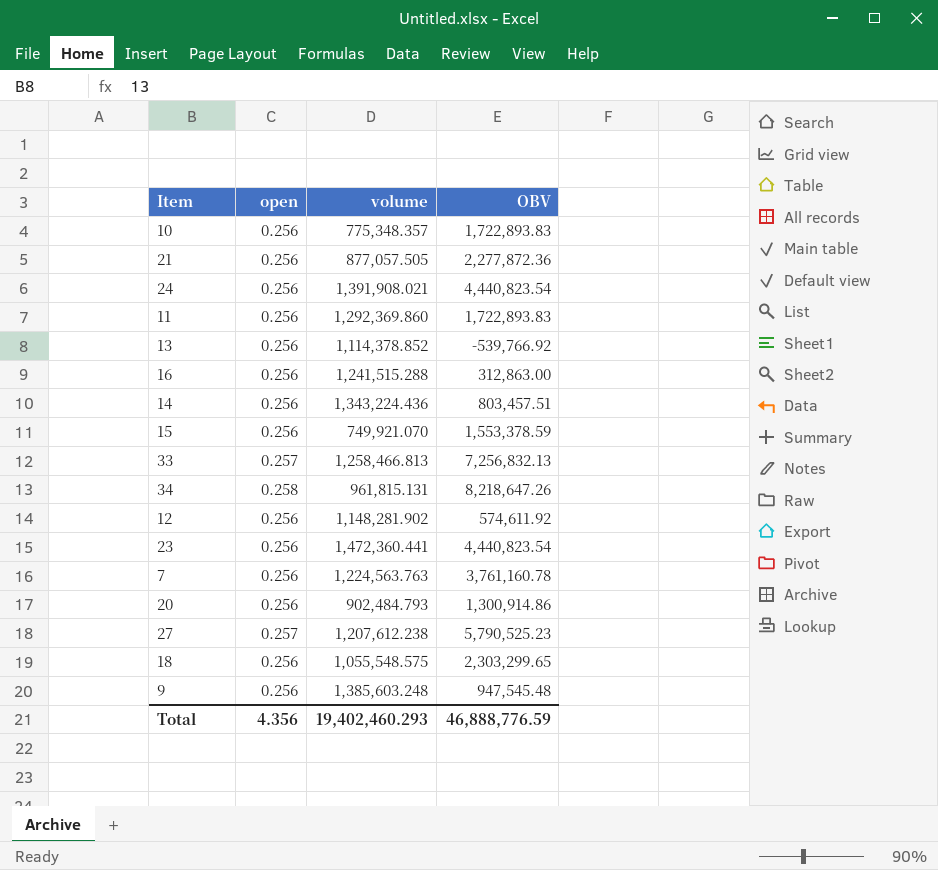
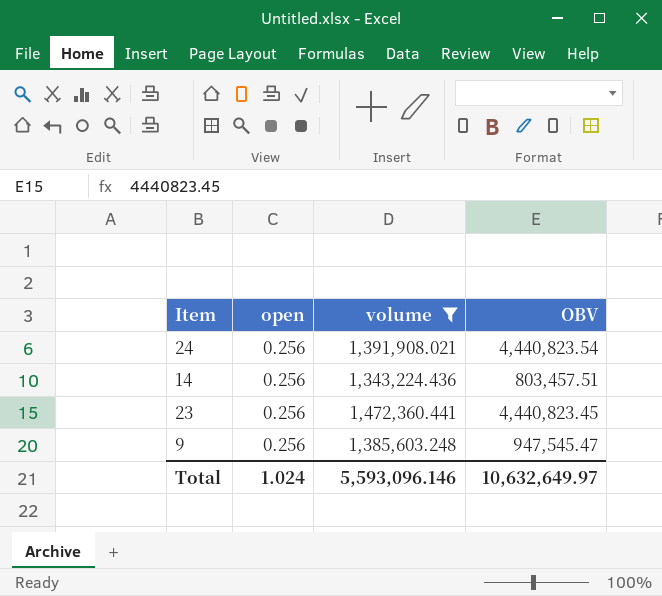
filter: none -> volume >= 1,343,224.436
23 | OBV: 4,440,823.54 -> 4,440,823.45
9 | OBV: 947,545.48 -> 947,545.47
Total | open: 4.356 -> 1.024
Total | volume: 19,402,460.293 -> 5,593,096.146
Total | OBV: 46,888,776.59 -> 10,632,649.97

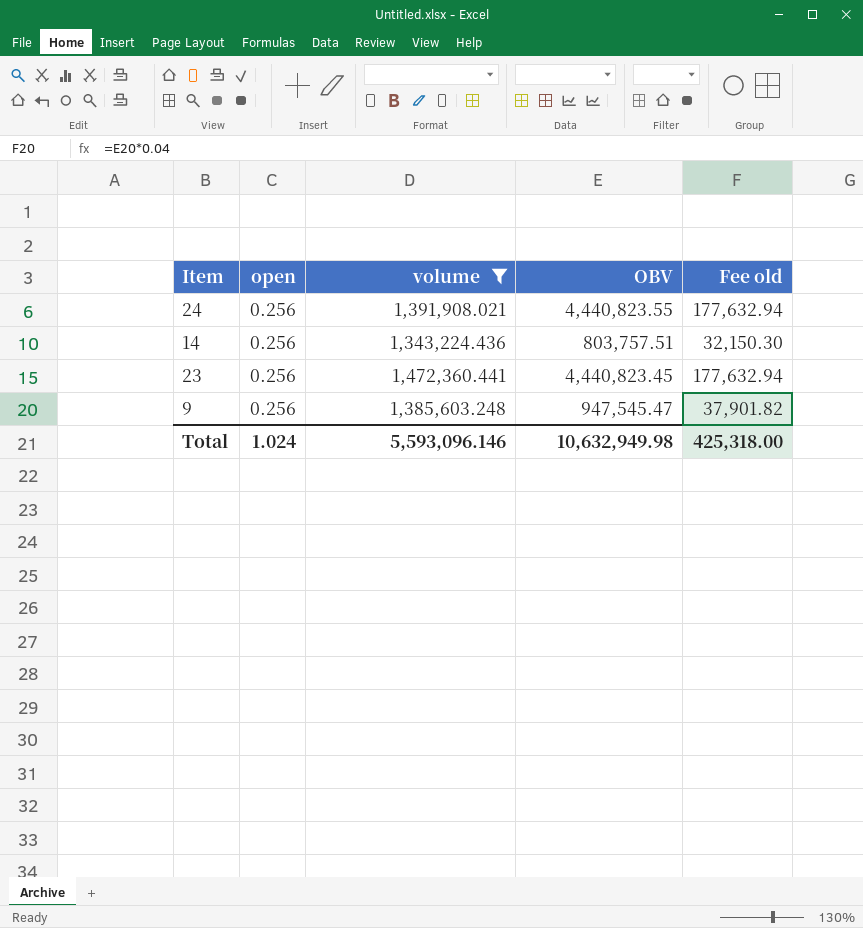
column Fee old | formula: none -> [OBV] * 0.04
24 | OBV: 4,440,823.54 -> 4,440,823.55
14 | OBV: 803,457.51 -> 803,757.51
Total | OBV: 10,632,649.97 -> 10,632,949.98

